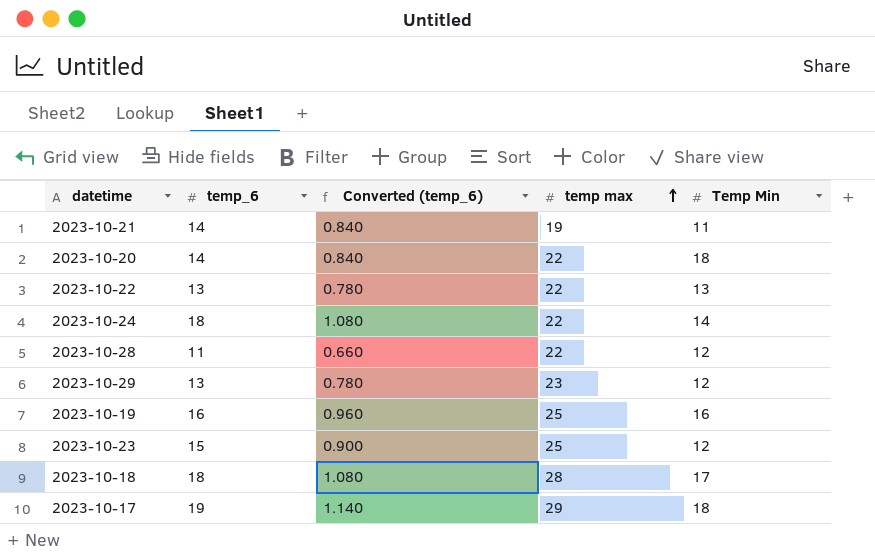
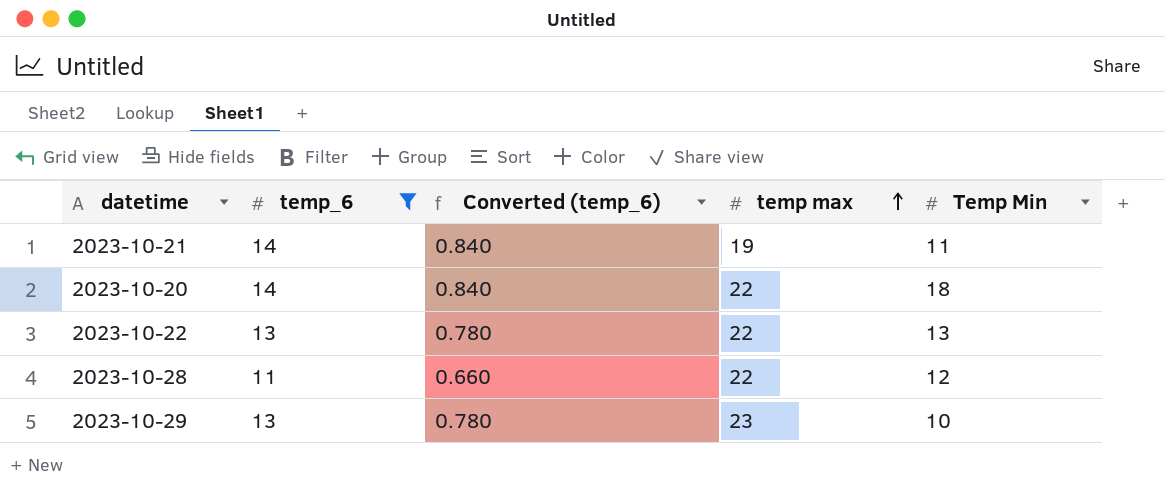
filter: none -> temp_6 <= 14
2023-10-29 | Temp Min: 12 -> 10

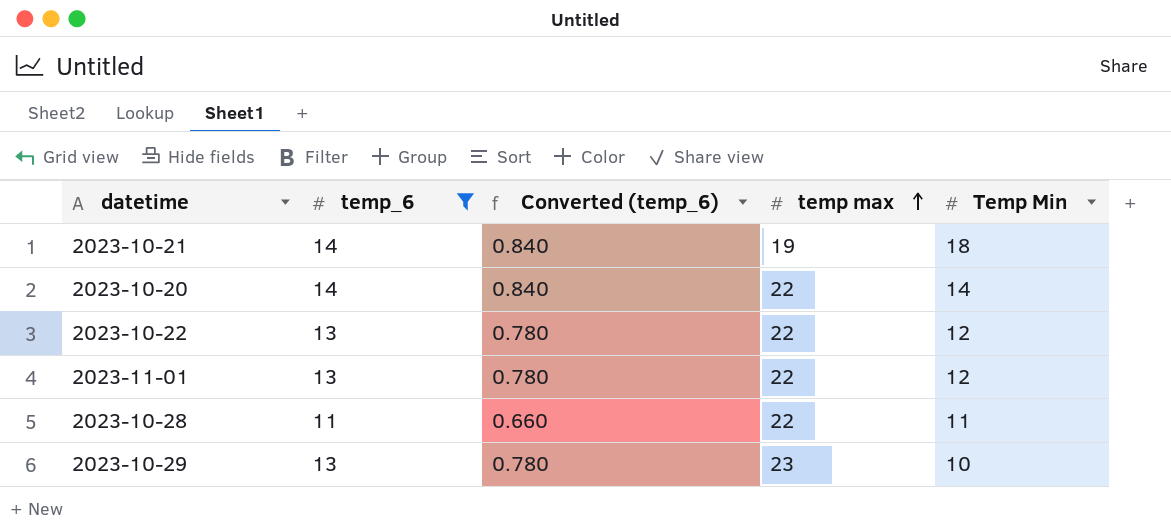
2023-10-21 | Temp Min: 11 -> 18
2023-10-20 | Temp Min: 18 -> 14
2023-10-22 | Temp Min: 13 -> 12
row 2023-11-01: none -> 13 | 0.780 | 22 | 12
2023-10-28 | Temp Min: 12 -> 11

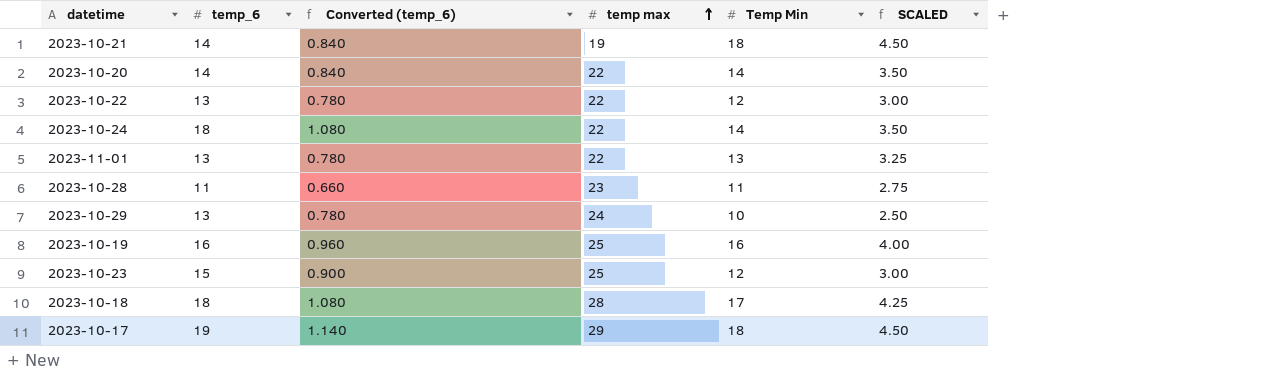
filter: temp_6 <= 14 -> none
column SCALED | formula: none -> [Temp Min] * 0.25
2023-11-01 | Temp Min: 12 -> 13
2023-10-28 | temp max: 22 -> 23
2023-10-29 | temp max: 23 -> 24

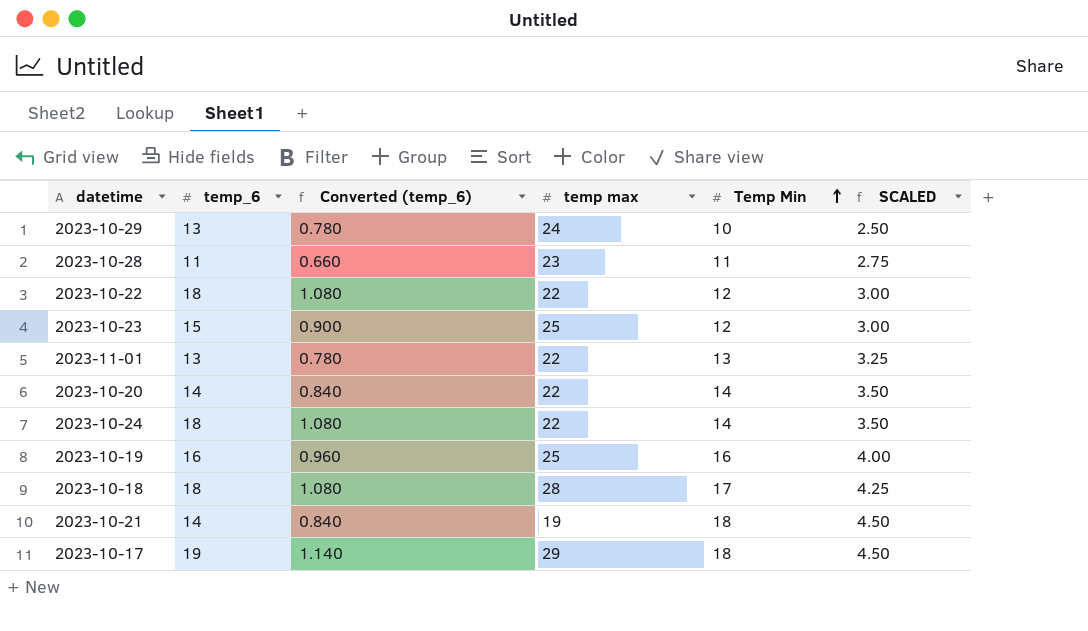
row order: temp max ascending -> Temp Min ascending
2023-10-22 | temp_6: 13 -> 18
2023-10-22 | Converted (temp_6): 0.780 -> 1.080

